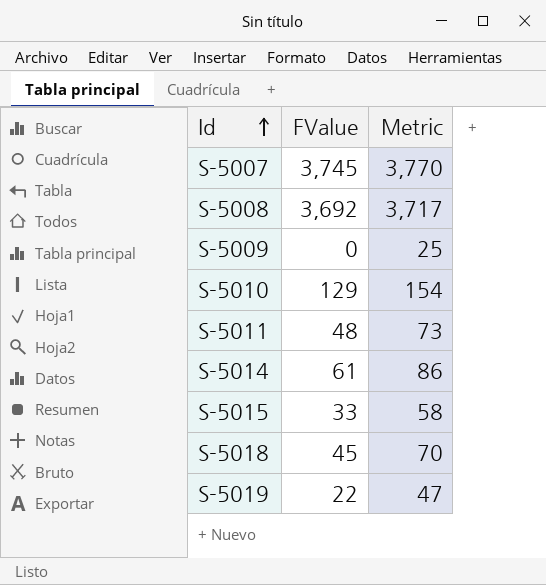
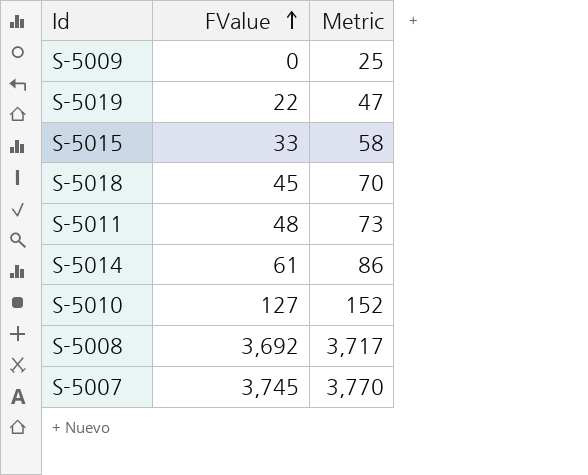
row order: Id ascending -> FValue ascending
S-5010 | FValue: 129 -> 127
S-5010 | Metric: 154 -> 152

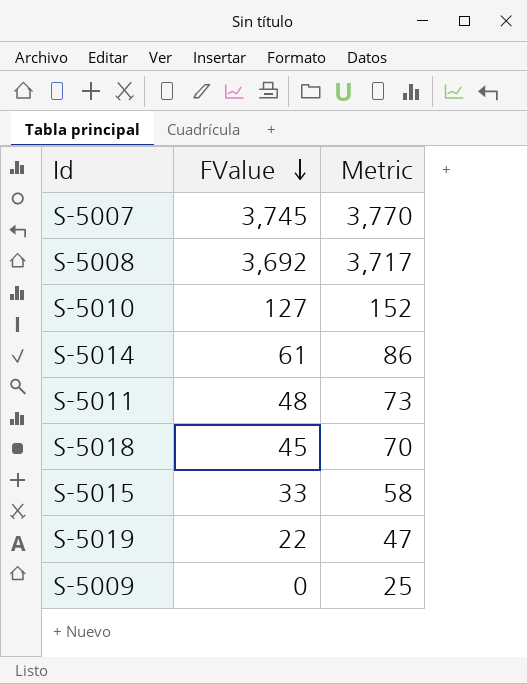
row order: FValue ascending -> FValue descending

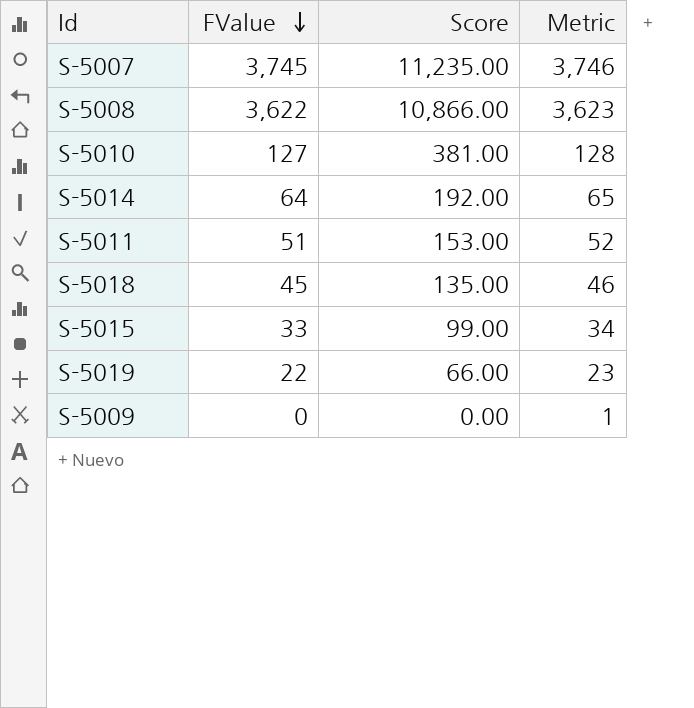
column Score | formula: none -> [FValue] * 3
column Metric | formula: [FValue] + 25 -> [FValue] + 1
S-5008 | FValue: 3,692 -> 3,622
S-5014 | FValue: 61 -> 64
S-5011 | FValue: 48 -> 51

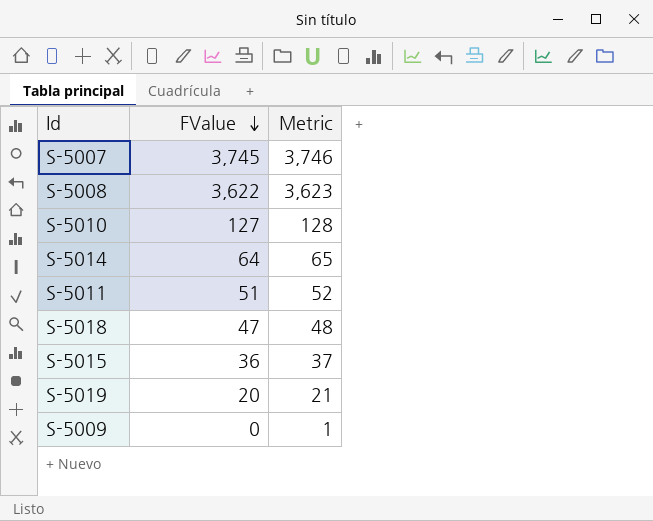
column Score | formula: [FValue] * 3 -> none
S-5018 | FValue: 45 -> 47
S-5018 | Metric: 46 -> 48
S-5015 | FValue: 33 -> 36
S-5015 | Metric: 34 -> 37
S-5019 | FValue: 22 -> 20
S-5019 | Metric: 23 -> 21

